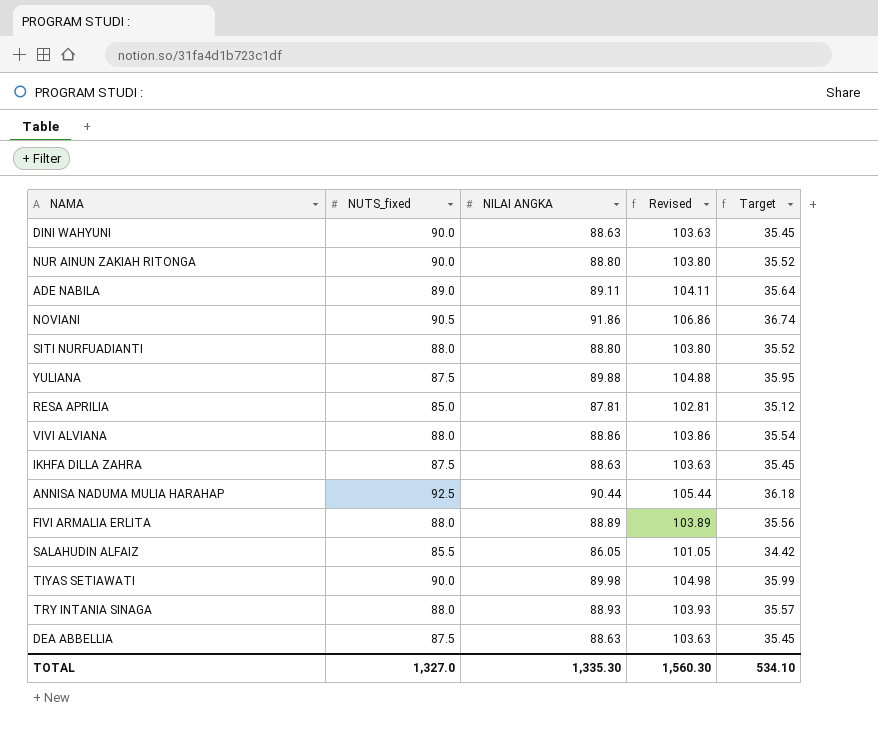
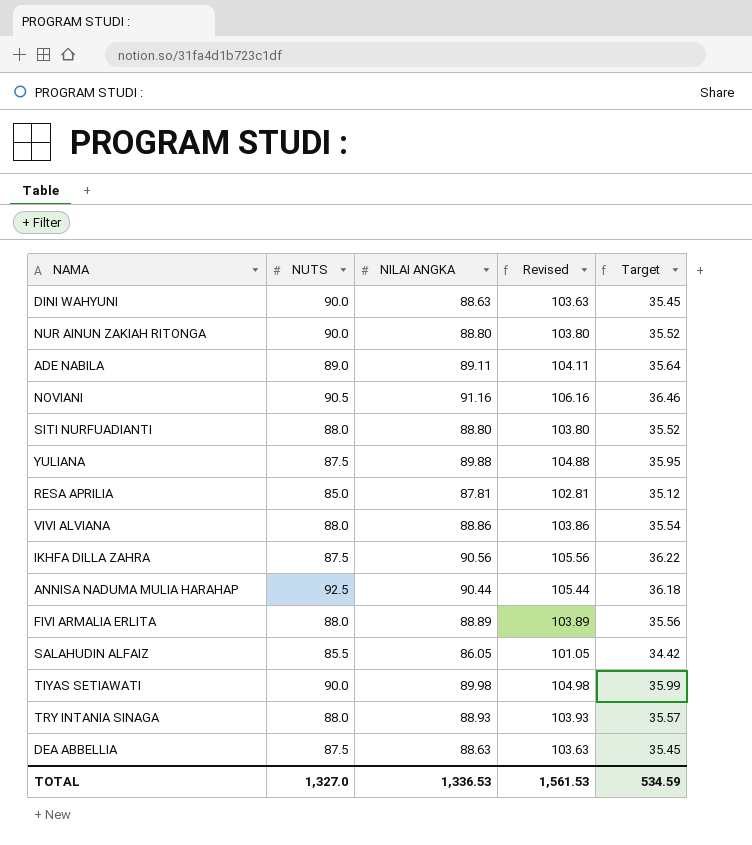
column name: NUTS_fixed -> NUTS
NOVIANI | NILAI ANGKA: 91.86 -> 91.16
NOVIANI | Revised: 106.86 -> 106.16
NOVIANI | Target: 36.74 -> 36.46
IKHFA DILLA ZAHRA | NILAI ANGKA: 88.63 -> 90.56
IKHFA DILLA ZAHRA | Revised: 103.63 -> 105.56
IKHFA DILLA ZAHRA | Target: 35.45 -> 36.22
TOTAL | NILAI ANGKA: 1,335.30 -> 1,336.53
TOTAL | Revised: 1,560.30 -> 1,561.53
TOTAL | Target: 534.10 -> 534.59

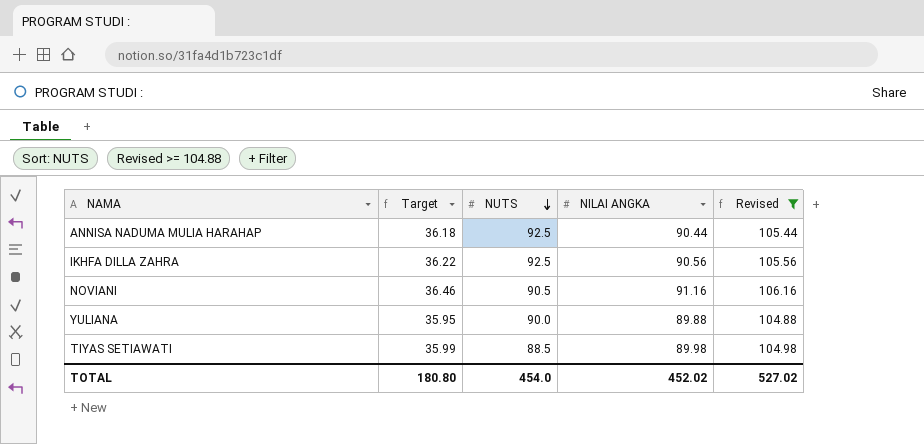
filter: none -> Revised >= 104.88
row order: none -> NUTS descending
column Target | position: 5 -> 2
IKHFA DILLA ZAHRA | NUTS: 87.5 -> 92.5
YULIANA | NUTS: 87.5 -> 90.0
TIYAS SETIAWATI | NUTS: 90.0 -> 88.5
TOTAL | Target: 534.59 -> 180.80
TOTAL | NUTS: 1,327.0 -> 454.0
TOTAL | NILAI ANGKA: 1,336.53 -> 452.02
TOTAL | Revised: 1,561.53 -> 527.02

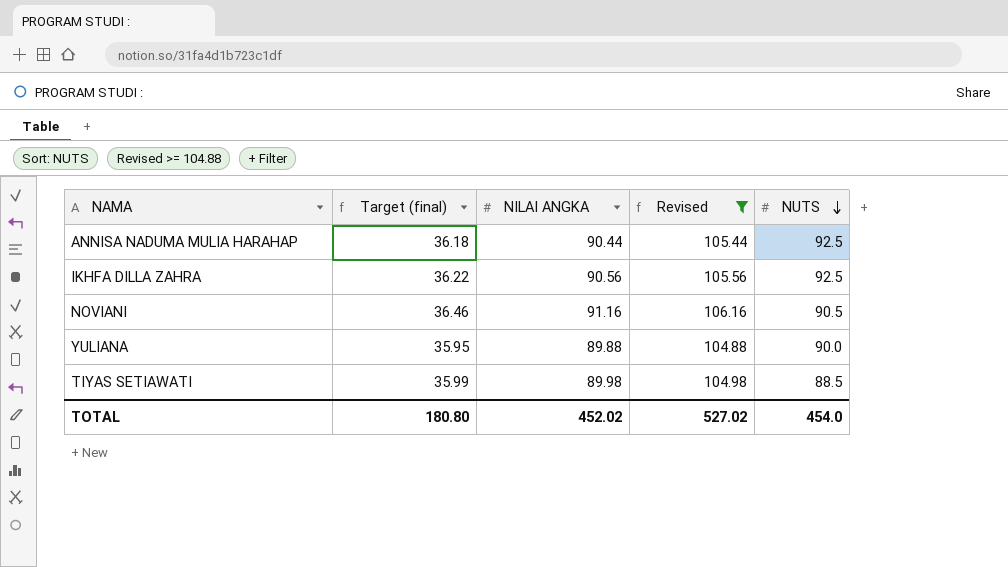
column name: Target -> Target (final)
column NUTS | position: 3 -> 5

